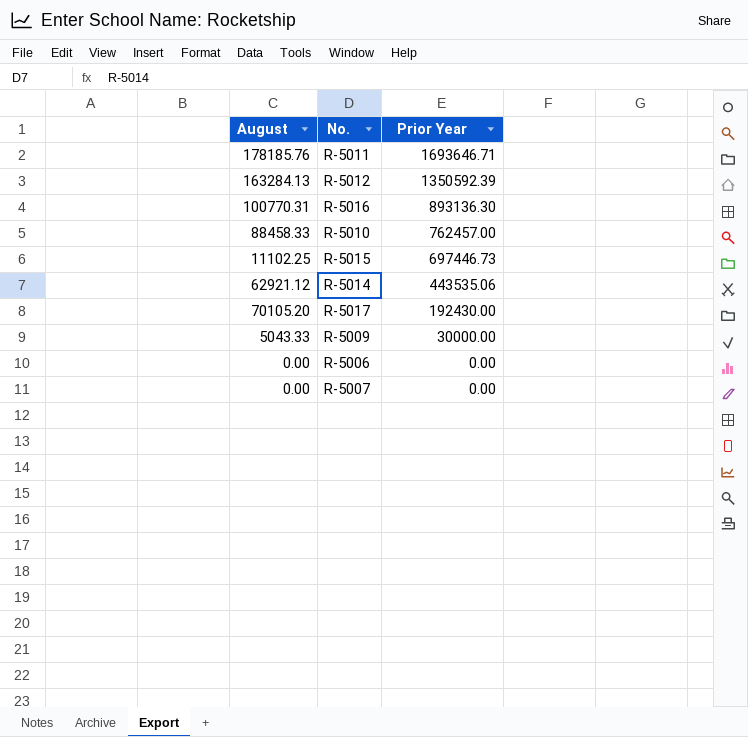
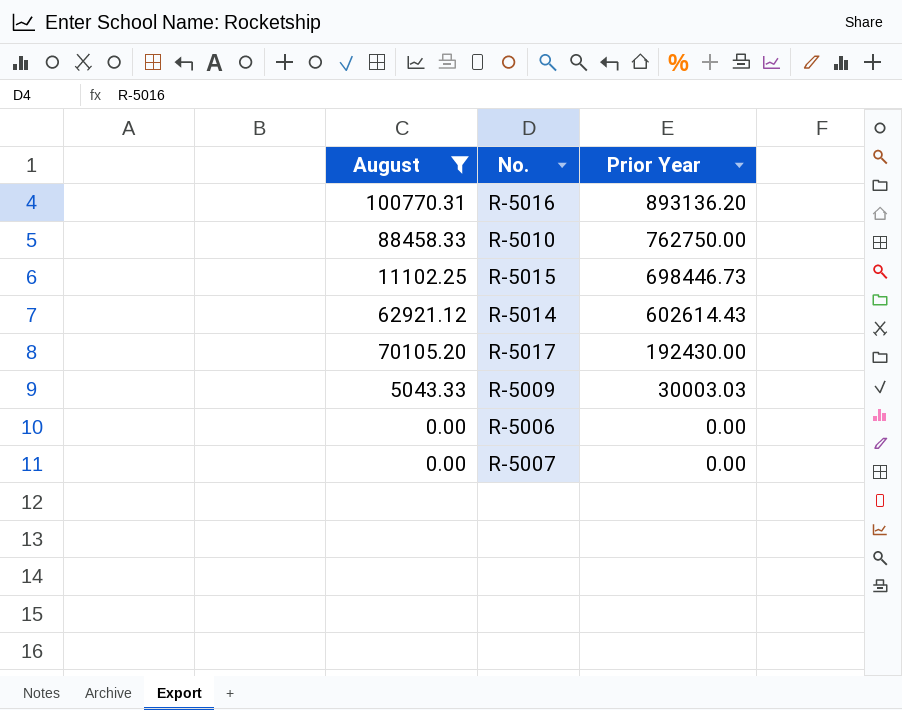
filter: none -> August <= 100770.31
R-5016 | Prior Year: 893136.30 -> 893136.20
R-5010 | Prior Year: 762457.00 -> 762750.00
R-5015 | Prior Year: 697446.73 -> 698446.73
R-5014 | Prior Year: 443535.06 -> 602614.43
R-5009 | Prior Year: 30000.00 -> 30003.03

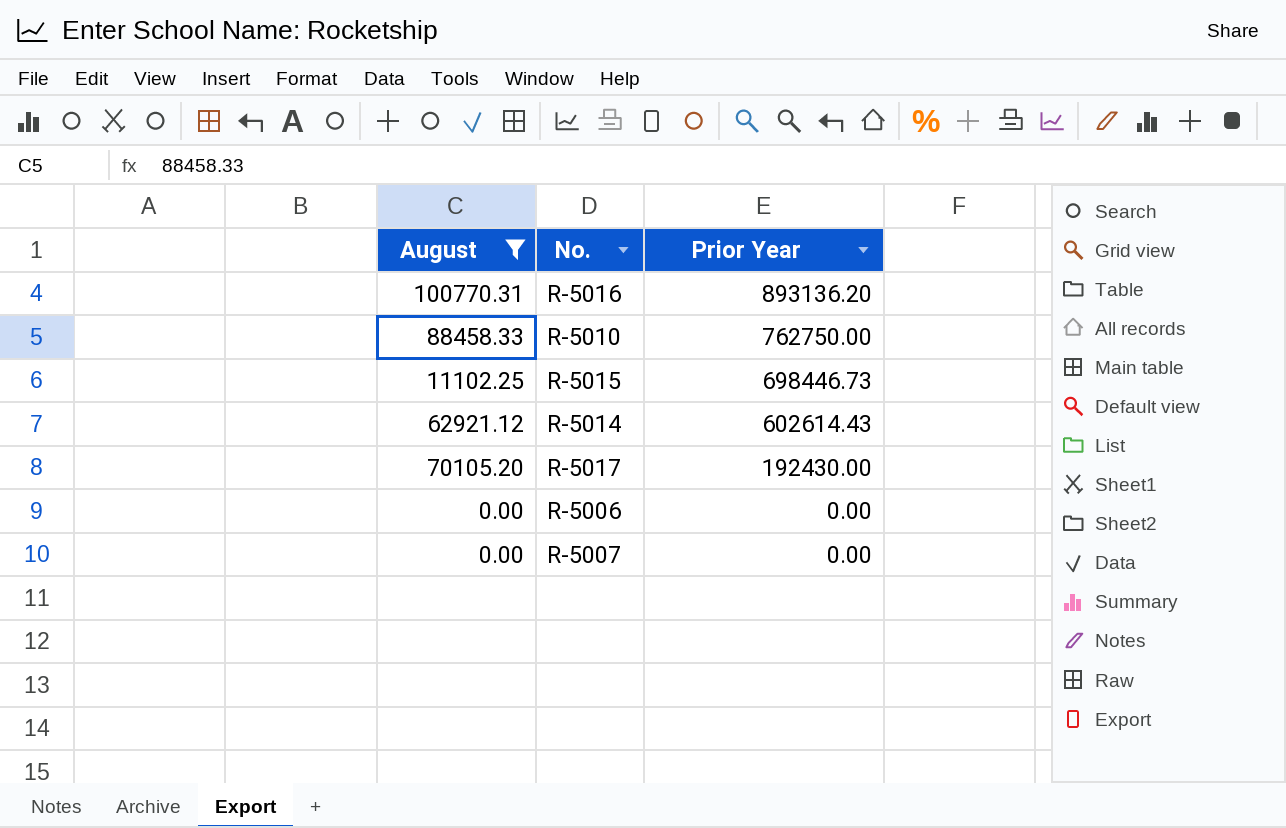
row R-5009: 5043.33 | 30003.03 -> none

